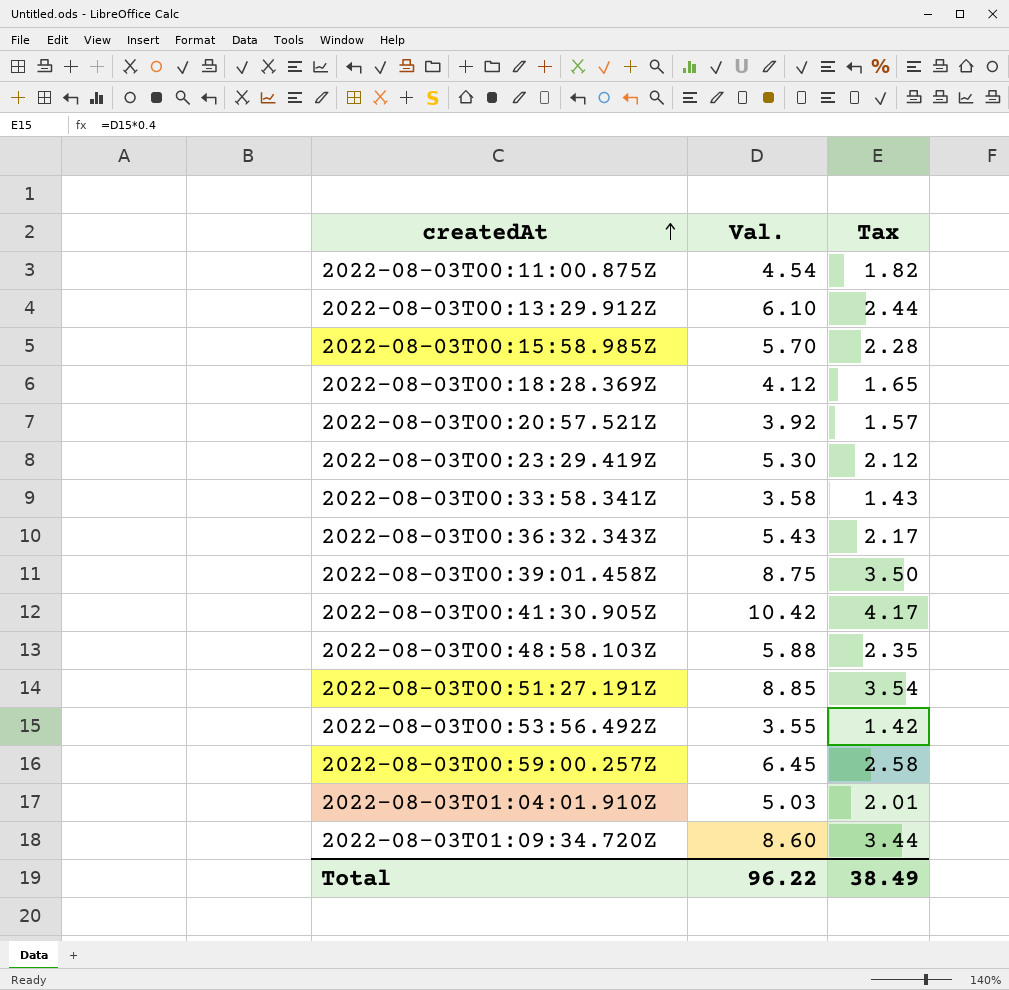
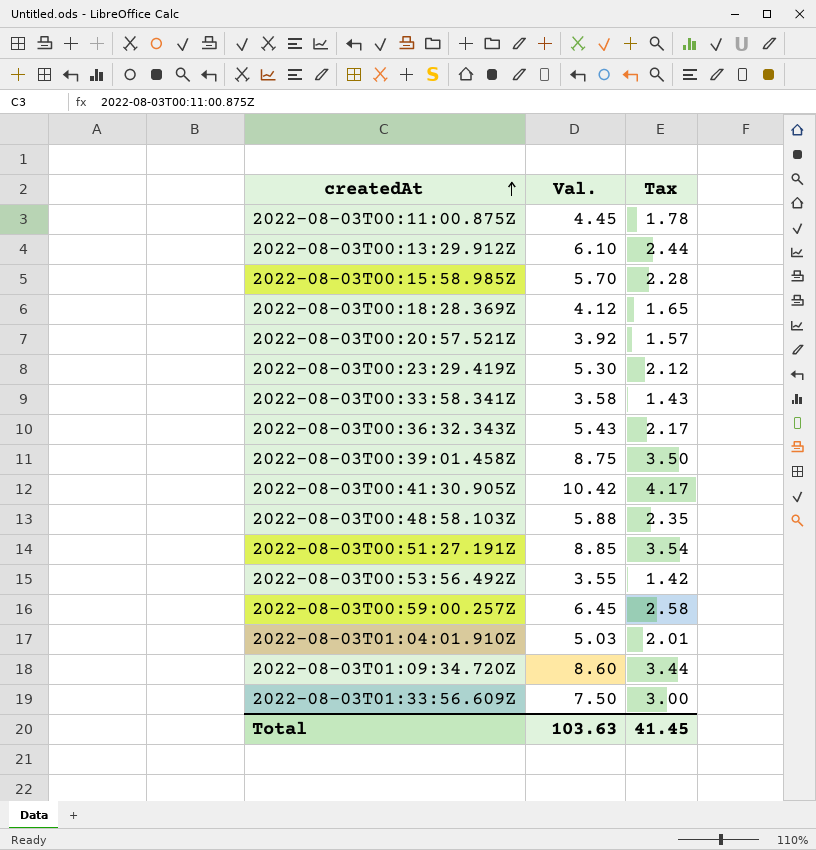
2022-08-03T00:11:00.875Z | Val.: 4.54 -> 4.45
2022-08-03T00:11:00.875Z | Tax: 1.82 -> 1.78
row 2022-08-03T01:33:56.609Z: none -> 7.50 | 3.00
Total | Val.: 96.22 -> 103.63
Total | Tax: 38.49 -> 41.45

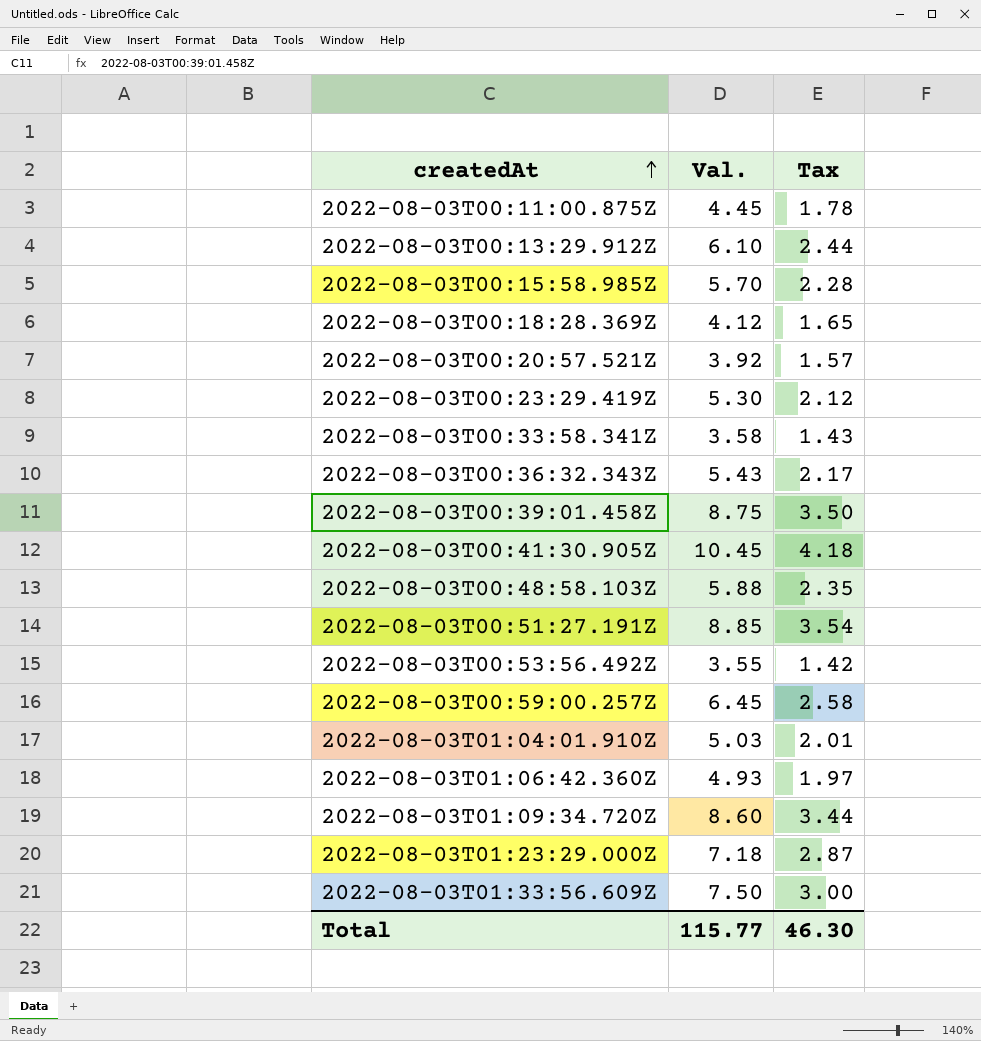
2022-08-03T00:41:30.905Z | Val.: 10.42 -> 10.45
2022-08-03T00:41:30.905Z | Tax: 4.17 -> 4.18
row 2022-08-03T01:06:42.360Z: none -> 4.93 | 1.97
row 2022-08-03T01:23:29.000Z: none -> 7.18 | 2.87
Total | Val.: 103.63 -> 115.77
Total | Tax: 41.45 -> 46.30

